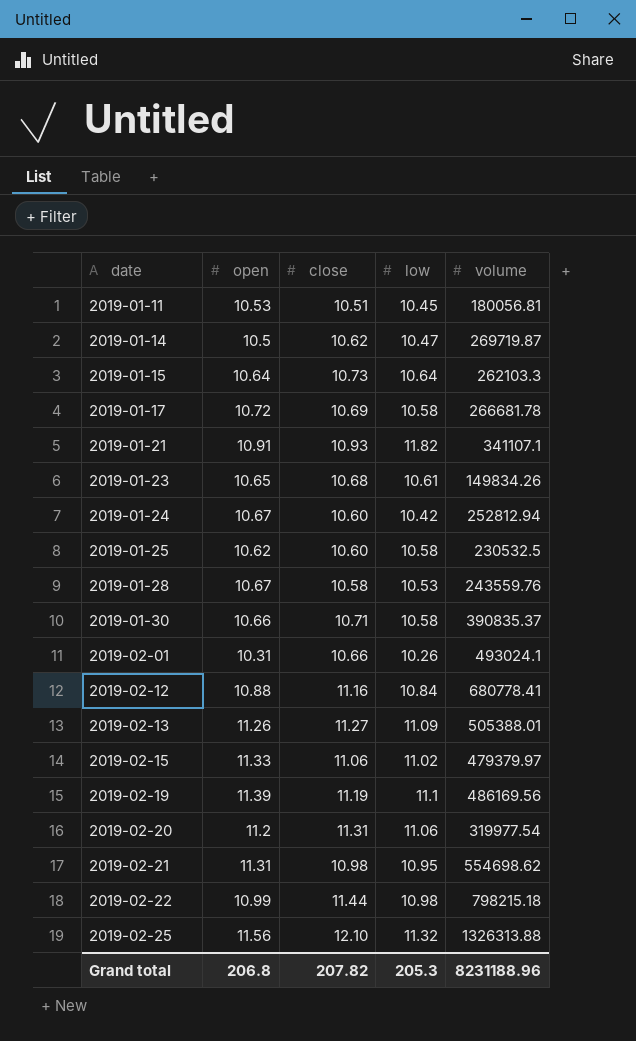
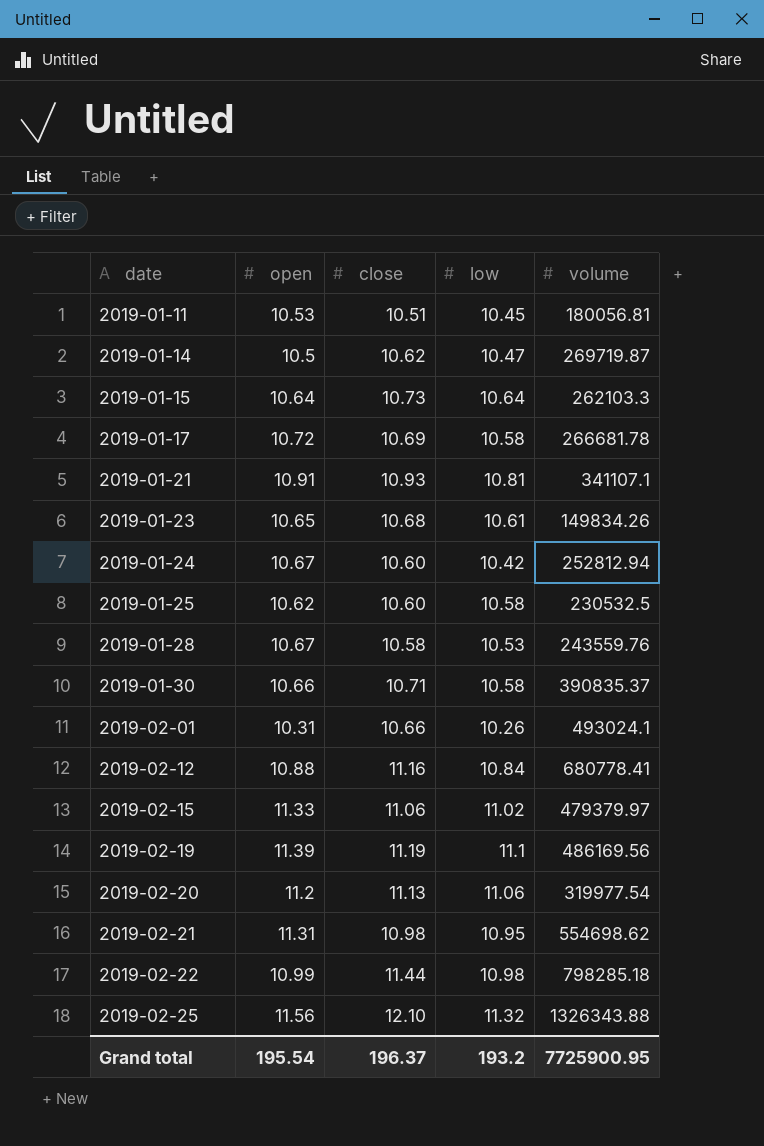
row 2019-02-13: 11.26 | 11.27 | 11.09 | 505388.01 -> none
2019-01-21 | low: 11.82 -> 10.81
2019-02-20 | close: 11.31 -> 11.13
2019-02-22 | volume: 798215.18 -> 798285.18
2019-02-25 | volume: 1326313.88 -> 1326343.88
Grand total | open: 206.8 -> 195.54
Grand total | close: 207.82 -> 196.37
Grand total | low: 205.3 -> 193.2
Grand total | volume: 8231188.96 -> 7725900.95

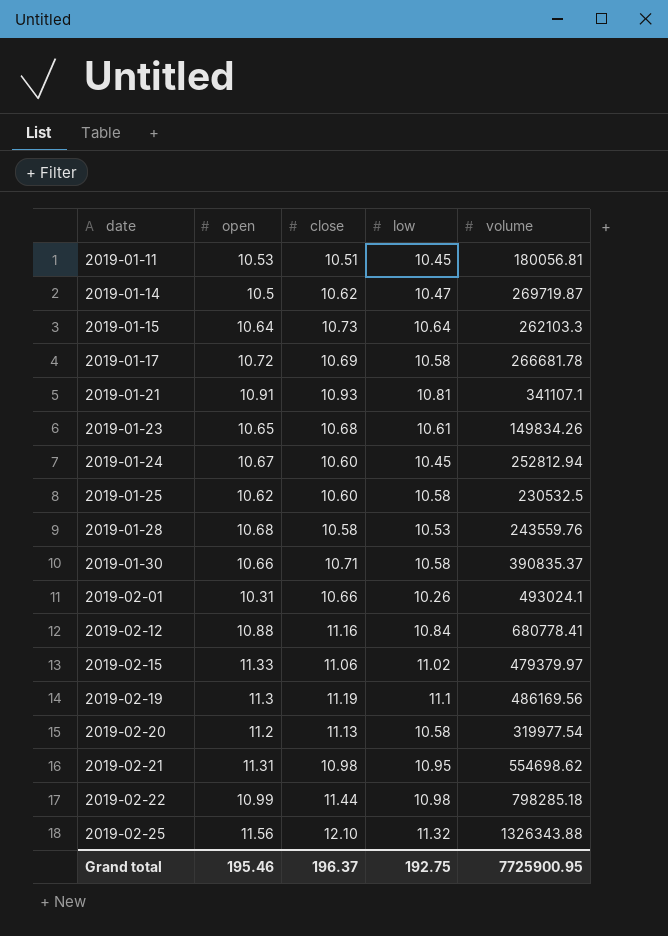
2019-01-24 | low: 10.42 -> 10.45
2019-01-28 | open: 10.67 -> 10.68
2019-02-19 | open: 11.39 -> 11.3
2019-02-20 | low: 11.06 -> 10.58
Grand total | open: 195.54 -> 195.46
Grand total | low: 193.2 -> 192.75

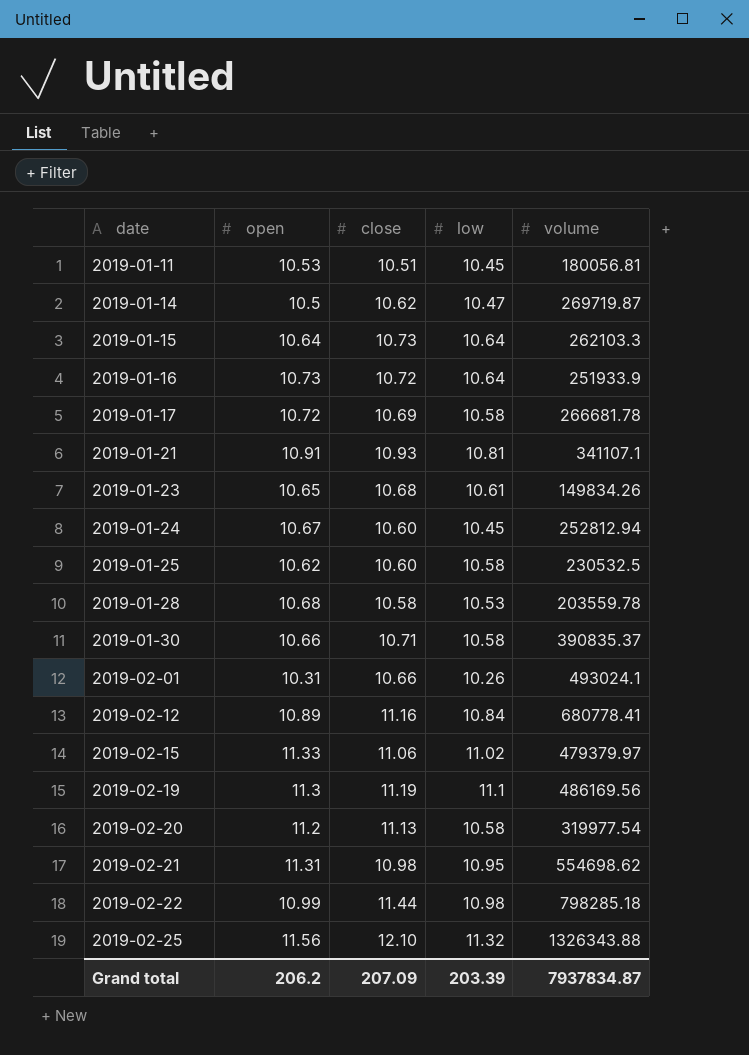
row 2019-01-16: none -> 10.73 | 10.72 | 10.64 | 251933.9
2019-01-28 | volume: 243559.76 -> 203559.78
2019-02-12 | open: 10.88 -> 10.89
Grand total | open: 195.46 -> 206.2
Grand total | close: 196.37 -> 207.09
Grand total | low: 192.75 -> 203.39
Grand total | volume: 7725900.95 -> 7937834.87

